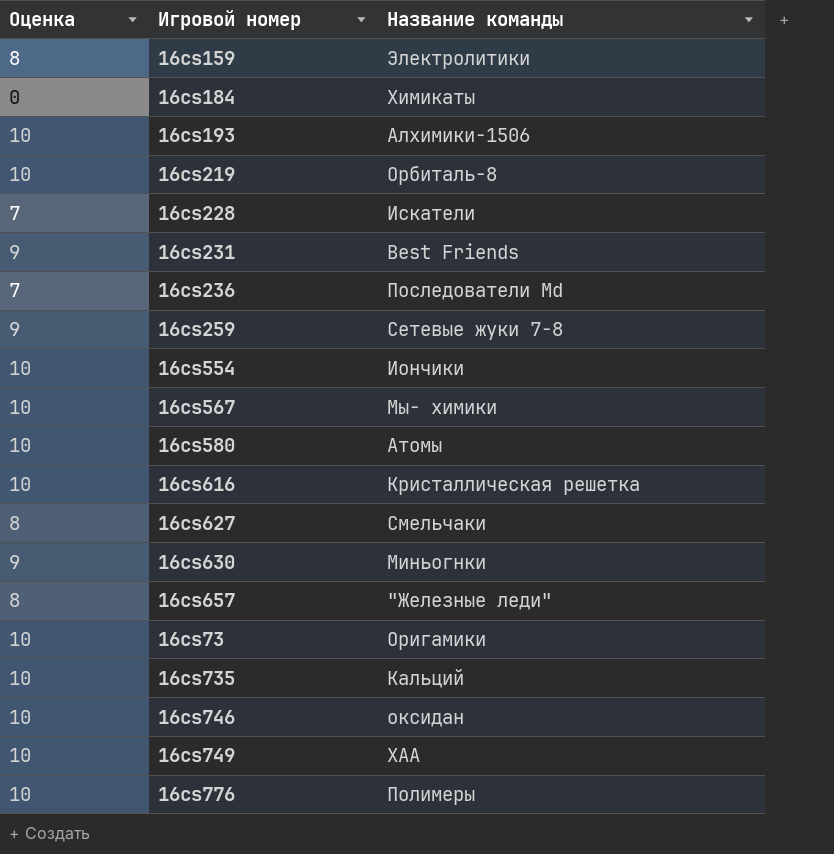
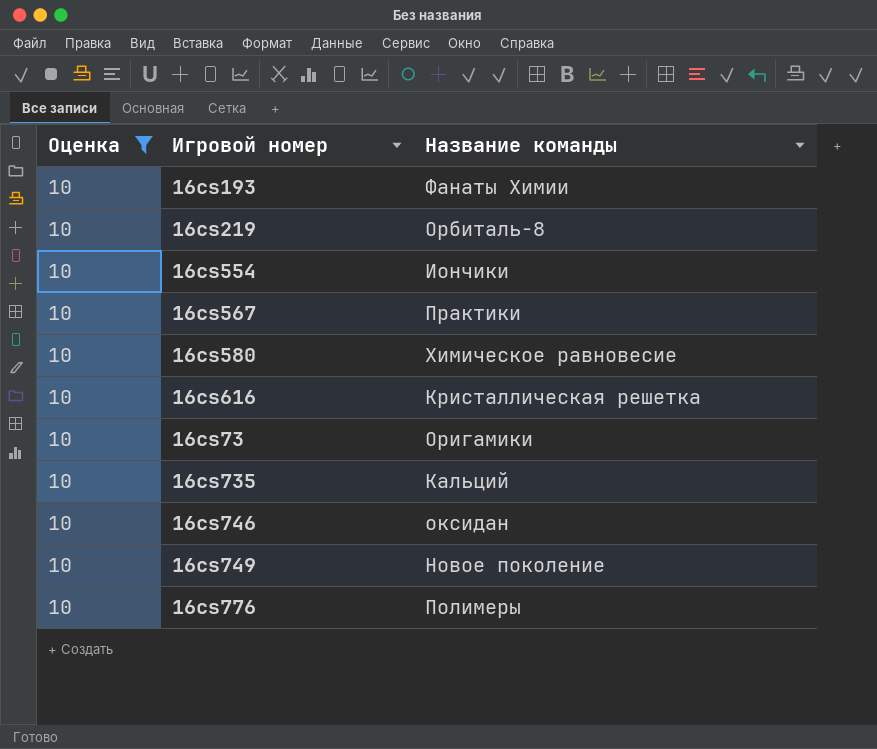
filter: none -> Оценка = 10
16cs193 | Название команды: Алхимики-1506 -> Фанаты Химии
16cs567 | Название команды: Мы- химики -> Практики
16cs580 | Название команды: Атомы -> Химическое равновесие
16cs749 | Название команды: ХАА -> Новое поколение

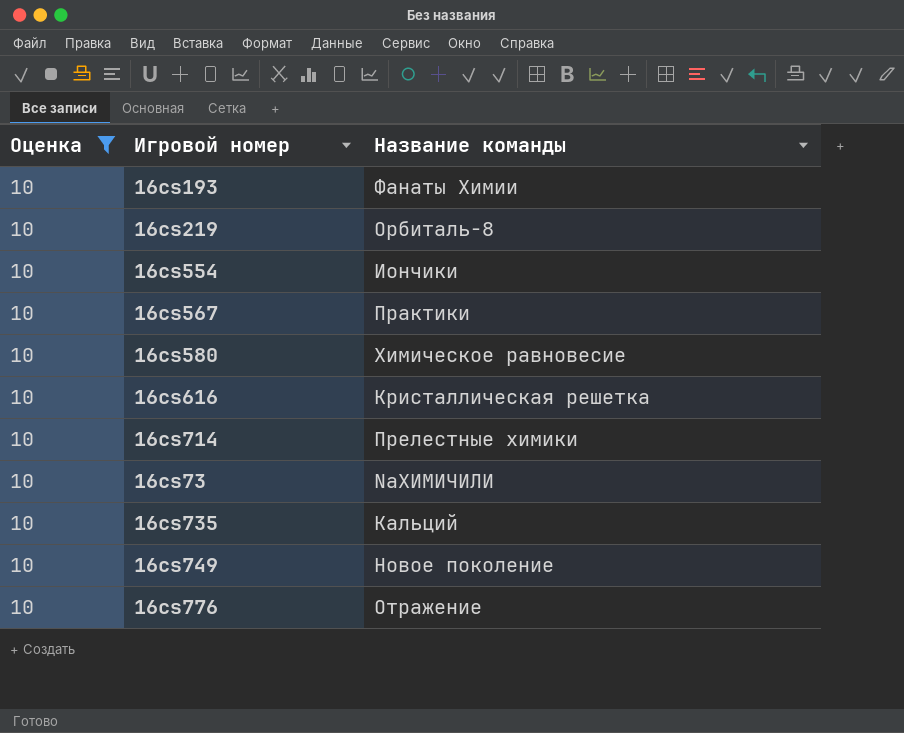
row 16cs746: 10 | оксидан -> none
row 16cs714: none -> 10 | Прелестные химики
16cs73 | Название команды: Оригамики -> NaХИМИЧИЛИ
16cs776 | Название команды: Полимеры -> Отражение

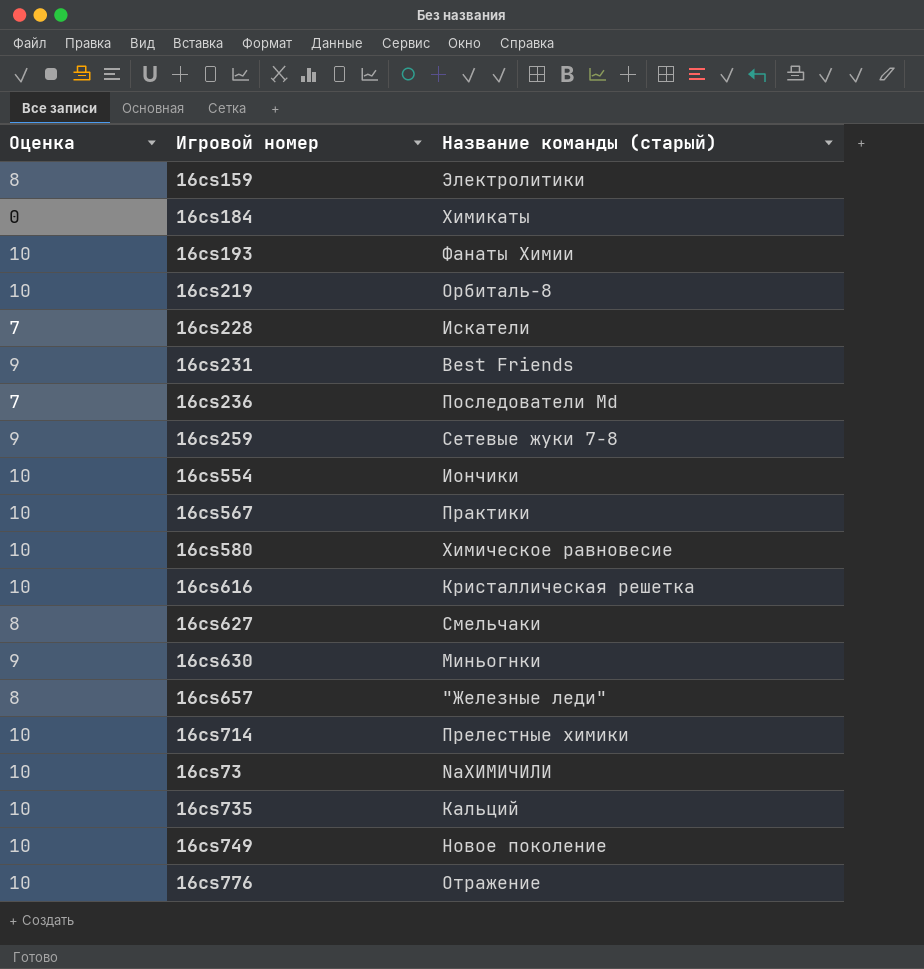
filter: Оценка = 10 -> none
column name: Название команды -> Название команды (старый)

